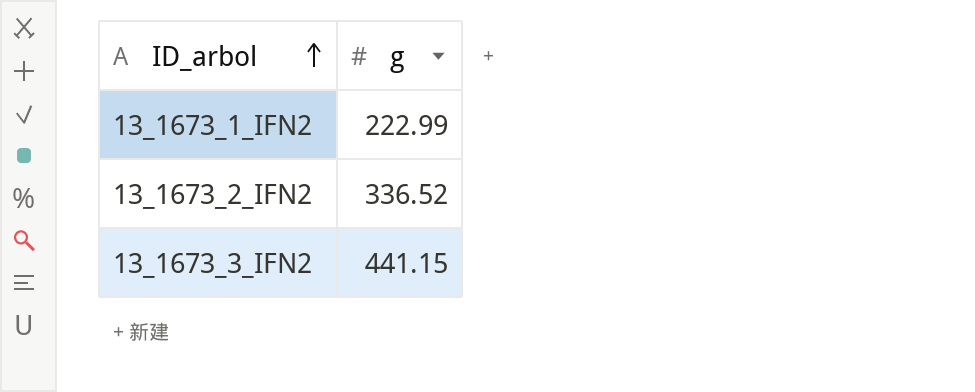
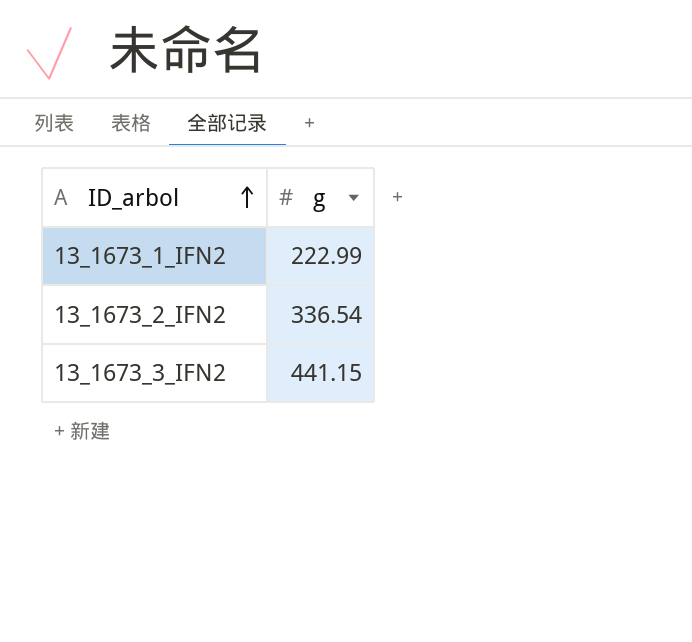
13_1673_2_IFN2 | g: 336.52 -> 336.54

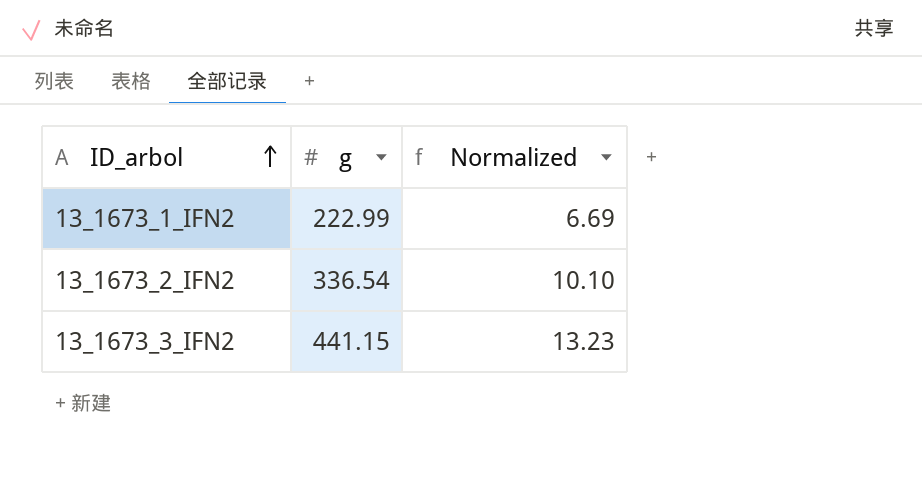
column Normalized | formula: none -> [g] * 0.03

